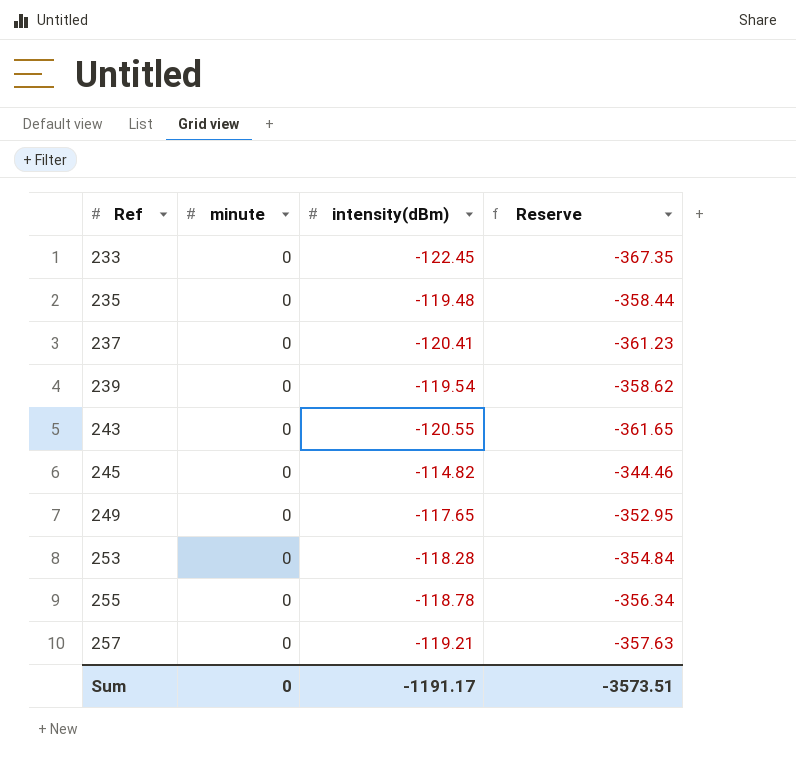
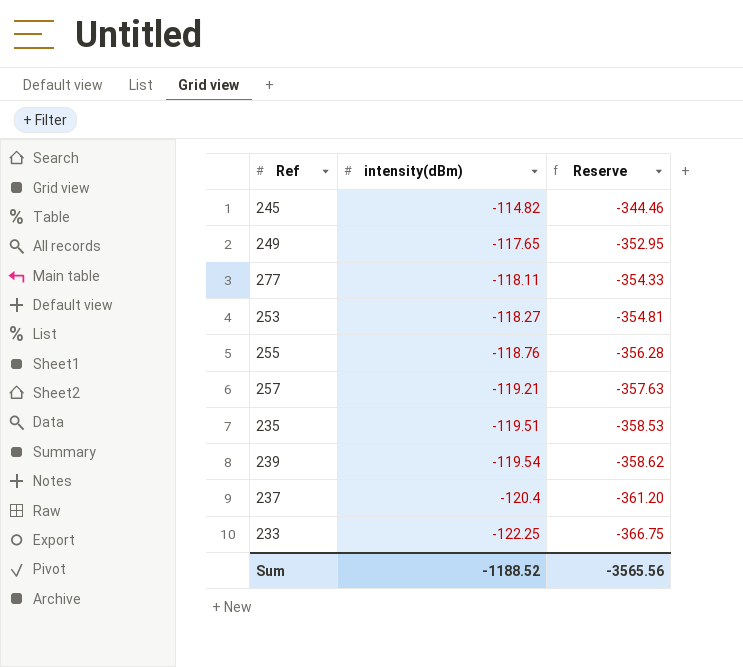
row order: Ref ascending -> intensity(dBm) descending
column minute | position: 2 -> none
row 243: 0 | -120.55 | -361.65 -> none
row 277: none -> -118.11 | -354.33
253 | intensity(dBm): -118.28 -> -118.27
253 | Reserve: -354.84 -> -354.81
255 | intensity(dBm): -118.78 -> -118.76
255 | Reserve: -356.34 -> -356.28
235 | intensity(dBm): -119.48 -> -119.51
235 | Reserve: -358.44 -> -358.53
237 | intensity(dBm): -120.41 -> -120.4
237 | Reserve: -361.23 -> -361.20
233 | intensity(dBm): -122.45 -> -122.25
233 | Reserve: -367.35 -> -366.75
Sum | intensity(dBm): -1191.17 -> -1188.52
Sum | Reserve: -3573.51 -> -3565.56

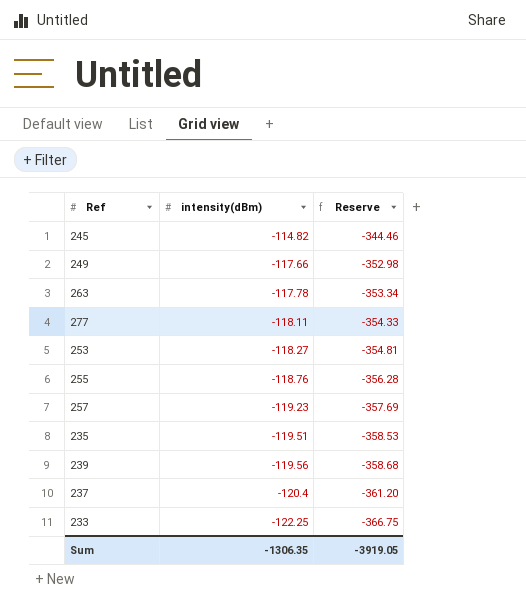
249 | intensity(dBm): -117.65 -> -117.66
249 | Reserve: -352.95 -> -352.98
row 263: none -> -117.78 | -353.34
257 | intensity(dBm): -119.21 -> -119.23
257 | Reserve: -357.63 -> -357.69
239 | intensity(dBm): -119.54 -> -119.56
239 | Reserve: -358.62 -> -358.68
Sum | intensity(dBm): -1188.52 -> -1306.35
Sum | Reserve: -3565.56 -> -3919.05

